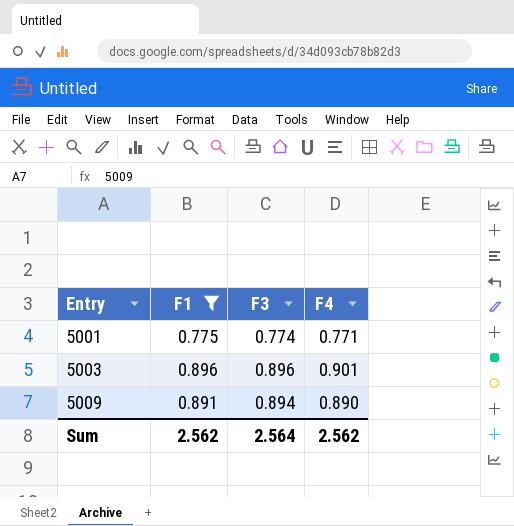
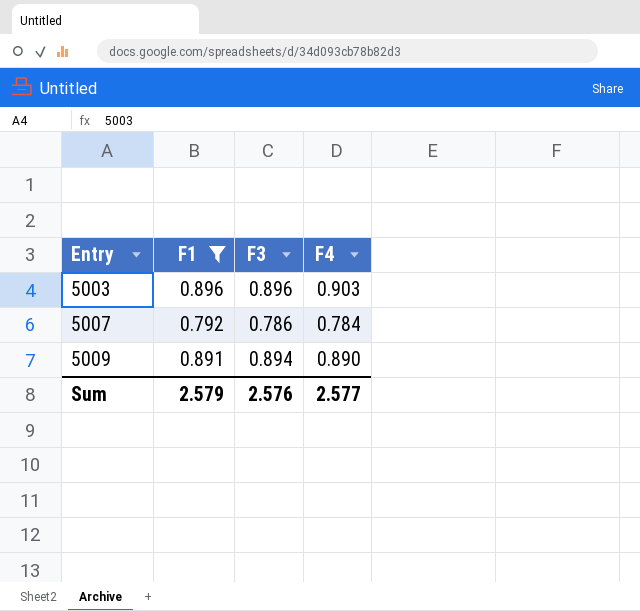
row 5001: 0.775 | 0.774 | 0.771 -> none
5003 | F4: 0.901 -> 0.903
row 5007: none -> 0.792 | 0.786 | 0.784
Sum | F1: 2.562 -> 2.579
Sum | F3: 2.564 -> 2.576
Sum | F4: 2.562 -> 2.577

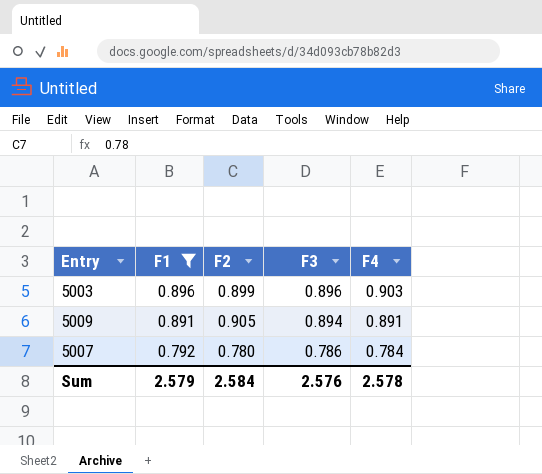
row order: Entry ascending -> F1 descending
column F2 | position: none -> 3
5009 | F4: 0.890 -> 0.891
Sum | F4: 2.577 -> 2.578

